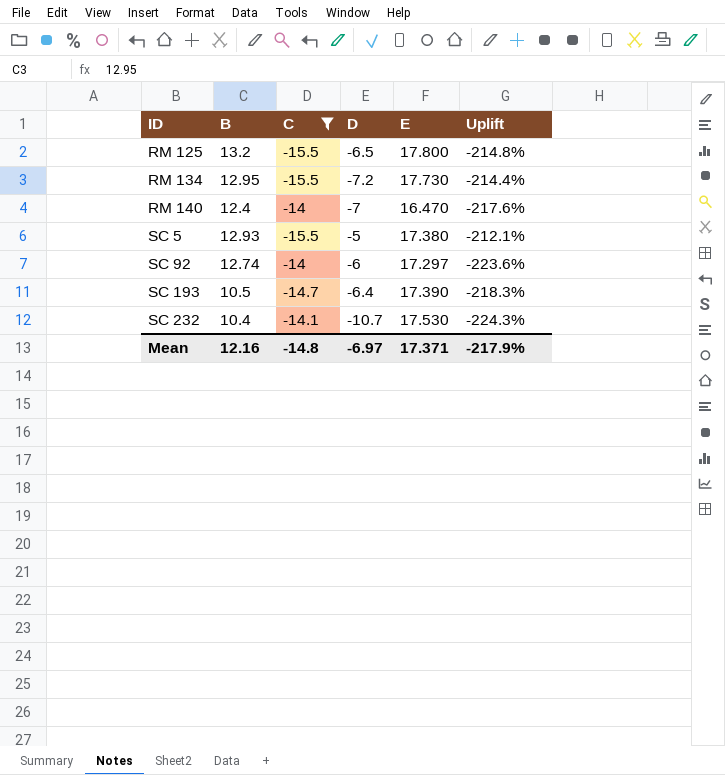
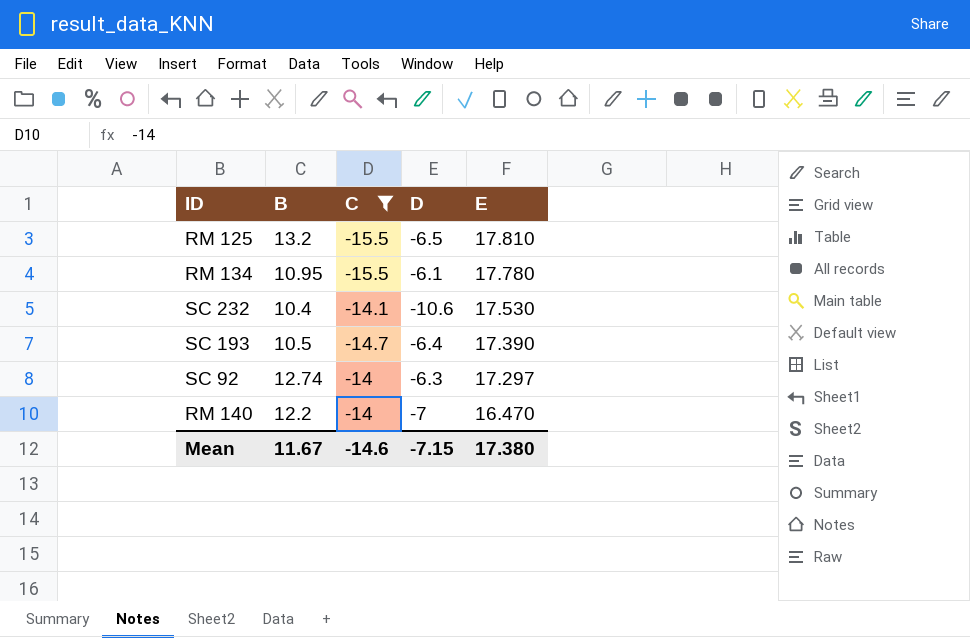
row order: ID ascending -> E descending
column Uplift | formula: ([E] - [C]) / [C] -> none
row SC 5: 12.93 | -15.5 | -5 | 17.380 | -212.1% -> none
RM 125 | E: 17.800 -> 17.810
RM 134 | B: 12.95 -> 10.95
RM 134 | D: -7.2 -> -6.1
RM 134 | E: 17.730 -> 17.780
SC 232 | D: -10.7 -> -10.6
SC 92 | D: -6 -> -6.3
RM 140 | B: 12.4 -> 12.2
Mean | B: 12.16 -> 11.67
Mean | C: -14.8 -> -14.6
Mean | D: -6.97 -> -7.15
Mean | E: 17.371 -> 17.380

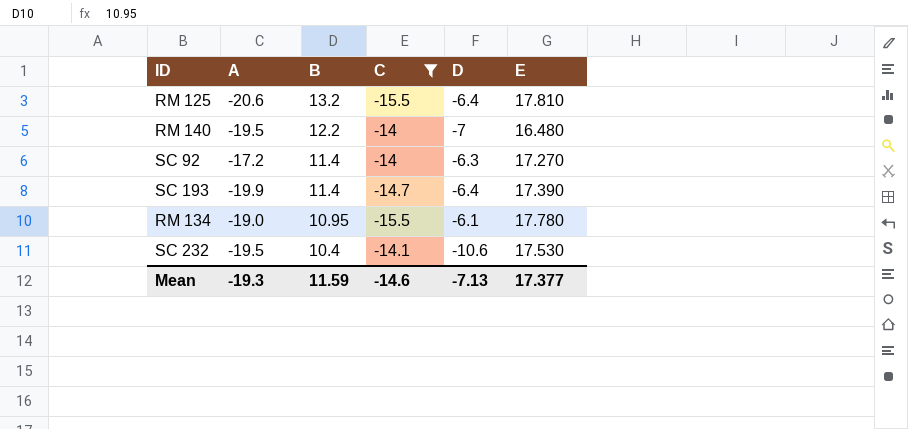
row order: E descending -> B descending
column A | position: none -> 2
RM 125 | D: -6.5 -> -6.4
RM 140 | E: 16.470 -> 16.480
SC 92 | B: 12.74 -> 11.4
SC 92 | E: 17.297 -> 17.270
SC 193 | B: 10.5 -> 11.4
Mean | B: 11.67 -> 11.59
Mean | D: -7.15 -> -7.13
Mean | E: 17.380 -> 17.377

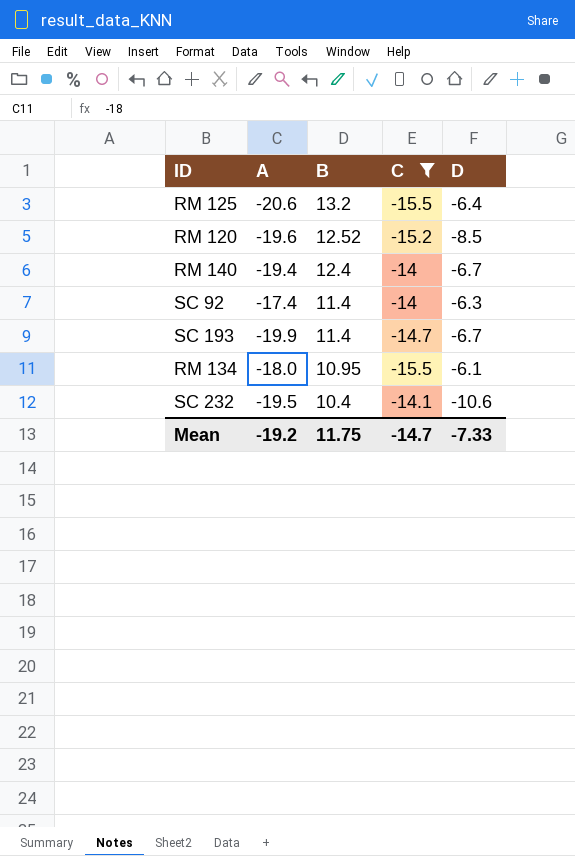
column E | position: 6 -> none
row RM 120: none -> -19.6 | 12.52 | -15.2 | -8.5
RM 140 | A: -19.5 -> -19.4
RM 140 | B: 12.2 -> 12.4
RM 140 | D: -7 -> -6.7
SC 92 | A: -17.2 -> -17.4
SC 193 | D: -6.4 -> -6.7
RM 134 | A: -19.0 -> -18.0
Mean | A: -19.3 -> -19.2
Mean | B: 11.59 -> 11.75
Mean | C: -14.6 -> -14.7
Mean | D: -7.13 -> -7.33

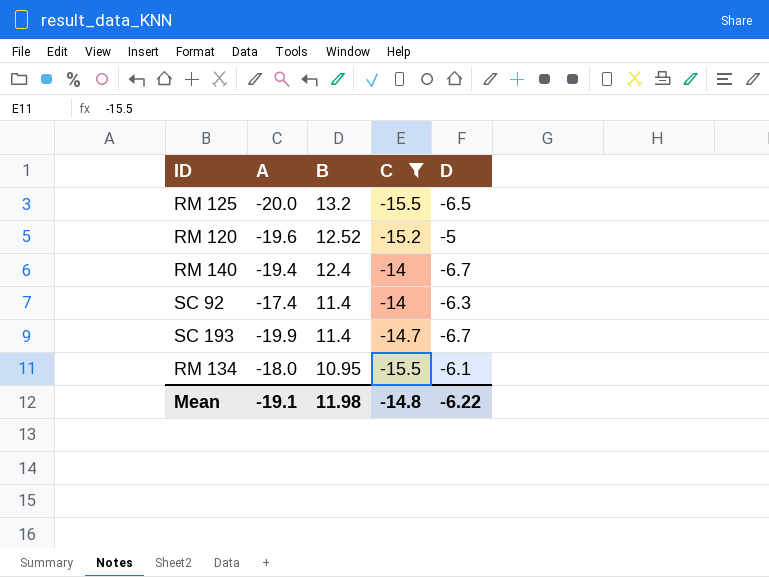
row SC 232: -19.5 | 10.4 | -14.1 | -10.6 -> none
RM 125 | A: -20.6 -> -20.0
RM 125 | D: -6.4 -> -6.5
RM 120 | D: -8.5 -> -5
Mean | A: -19.2 -> -19.1
Mean | B: 11.75 -> 11.98
Mean | C: -14.7 -> -14.8
Mean | D: -7.33 -> -6.22

